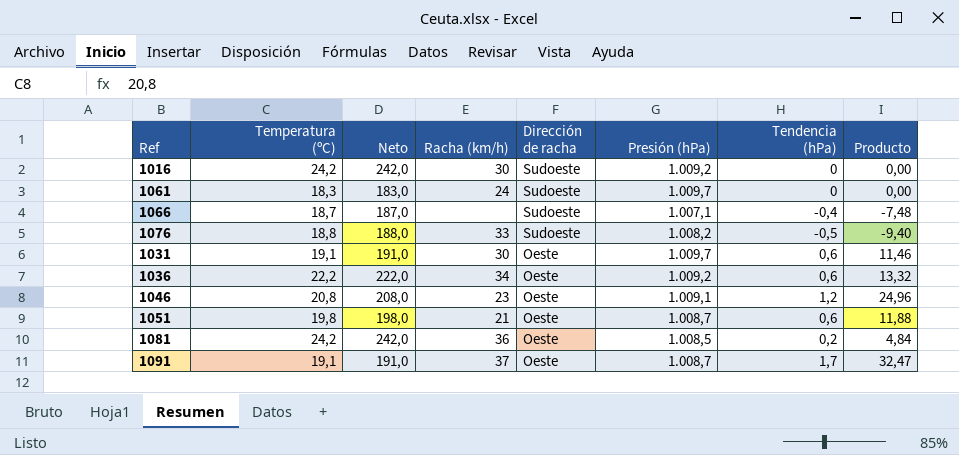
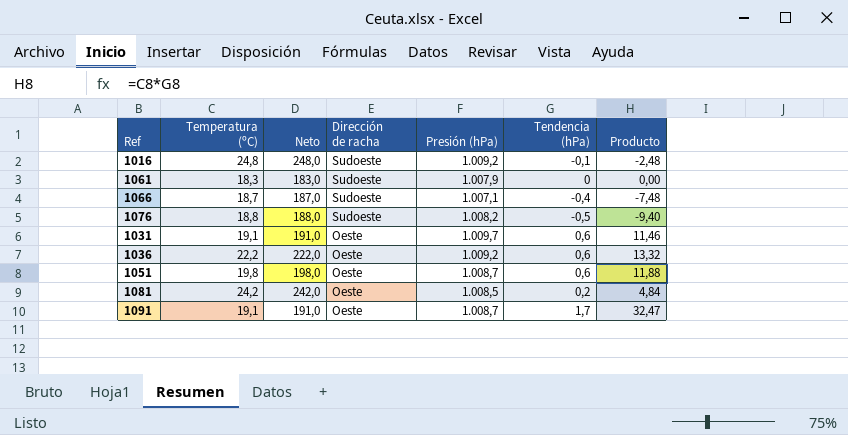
column Racha (km/h) | position: 4 -> none
row 1046: 20,8 | 208,0 | 23 | Oeste | 1.009,1 | 1,2 | 24,96 -> none
1016 | Temperatura (ºC): 24,2 -> 24,8
1016 | Neto: 242,0 -> 248,0
1016 | Tendencia (hPa): 0 -> -0,1
1016 | Producto: 0,00 -> -2,48
1061 | Presión (hPa): 1.009,7 -> 1.007,9

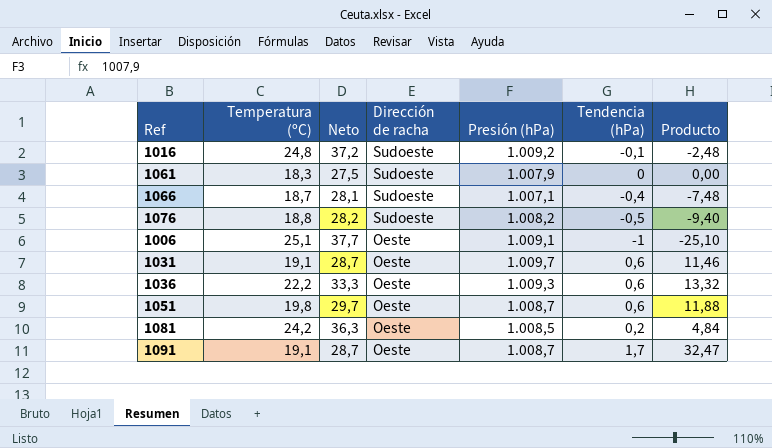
column Neto | formula: [Temperatura (ºC)] * 10 -> [Temperatura (ºC)] * 1,5
row 1006: none -> 25,1 | 37,7 | Oeste | 1.009,1 | -1 | -25,10
1036 | Presión (hPa): 1.009,2 -> 1.009,3

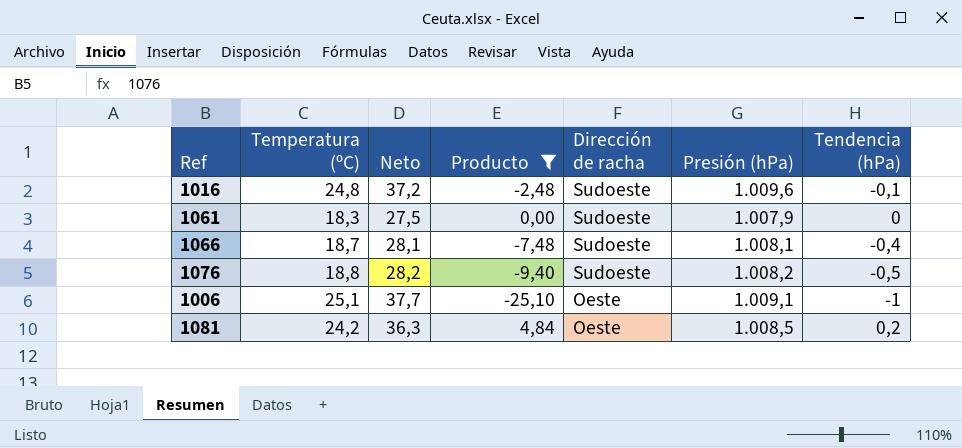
filter: none -> Producto <= 4,84
column Producto | position: 7 -> 4
1016 | Presión (hPa): 1.009,2 -> 1.009,6
1066 | Presión (hPa): 1.007,1 -> 1.008,1

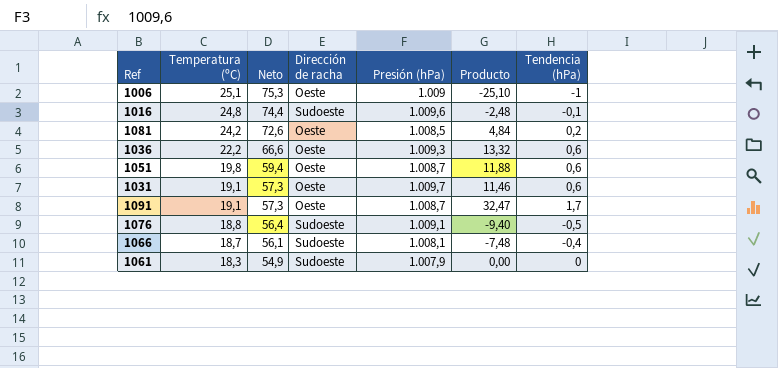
filter: Producto <= 4,84 -> none
row order: Dirección de racha descending -> Temperatura (ºC) descending
column Neto | formula: [Temperatura (ºC)] * 1,5 -> [Temperatura (ºC)] * 3
column Producto | position: 4 -> 6
1006 | Presión (hPa): 1.009,1 -> 1.009
1076 | Presión (hPa): 1.008,2 -> 1.009,1

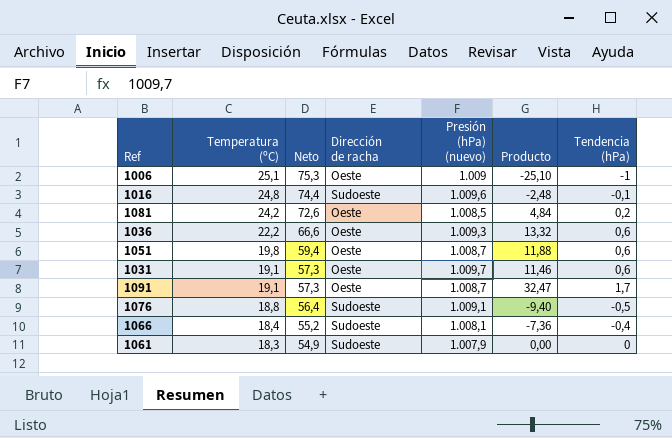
column name: Presión (hPa) -> Presión (hPa) (nuevo)
1066 | Temperatura (ºC): 18,7 -> 18,4
1066 | Neto: 56,1 -> 55,2
1066 | Producto: -7,48 -> -7,36

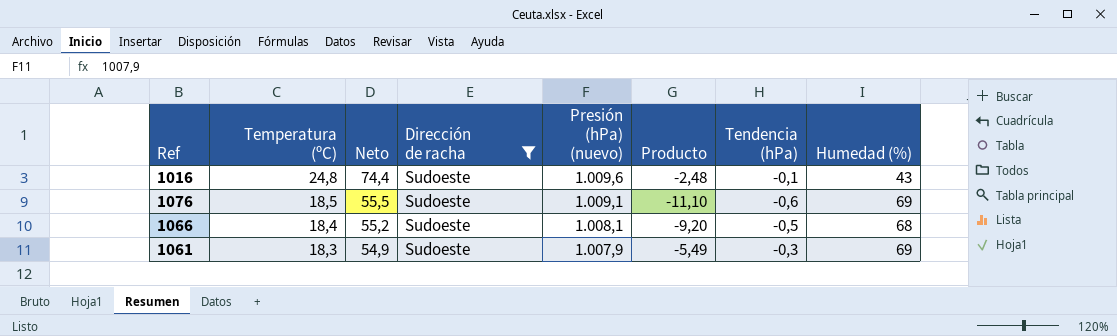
filter: none -> Dirección de racha = Sudoeste
column Humedad (%) | position: none -> 8
1076 | Temperatura (ºC): 18,8 -> 18,5
1076 | Neto: 56,4 -> 55,5
1076 | Producto: -9,40 -> -11,10
1076 | Tendencia (hPa): -0,5 -> -0,6
1066 | Producto: -7,36 -> -9,20
1066 | Tendencia (hPa): -0,4 -> -0,5
1061 | Producto: 0,00 -> -5,49
1061 | Tendencia (hPa): 0 -> -0,3

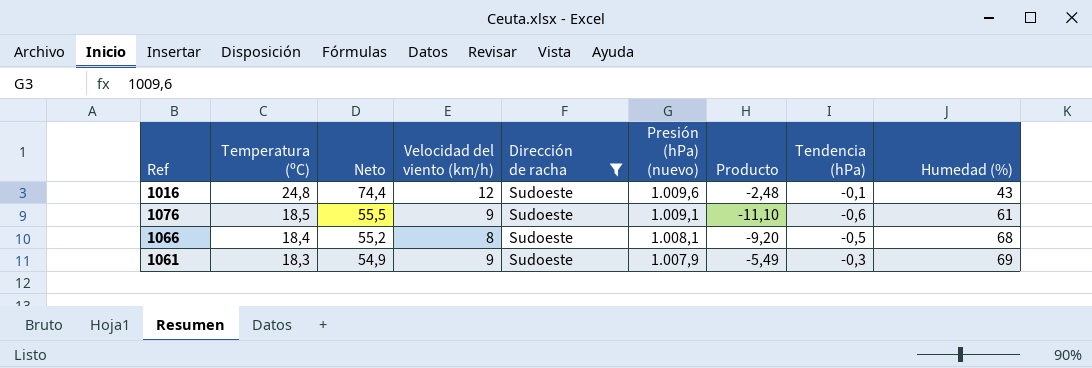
column Velocidad del viento (km/h) | position: none -> 4
1076 | Humedad (%): 69 -> 61

